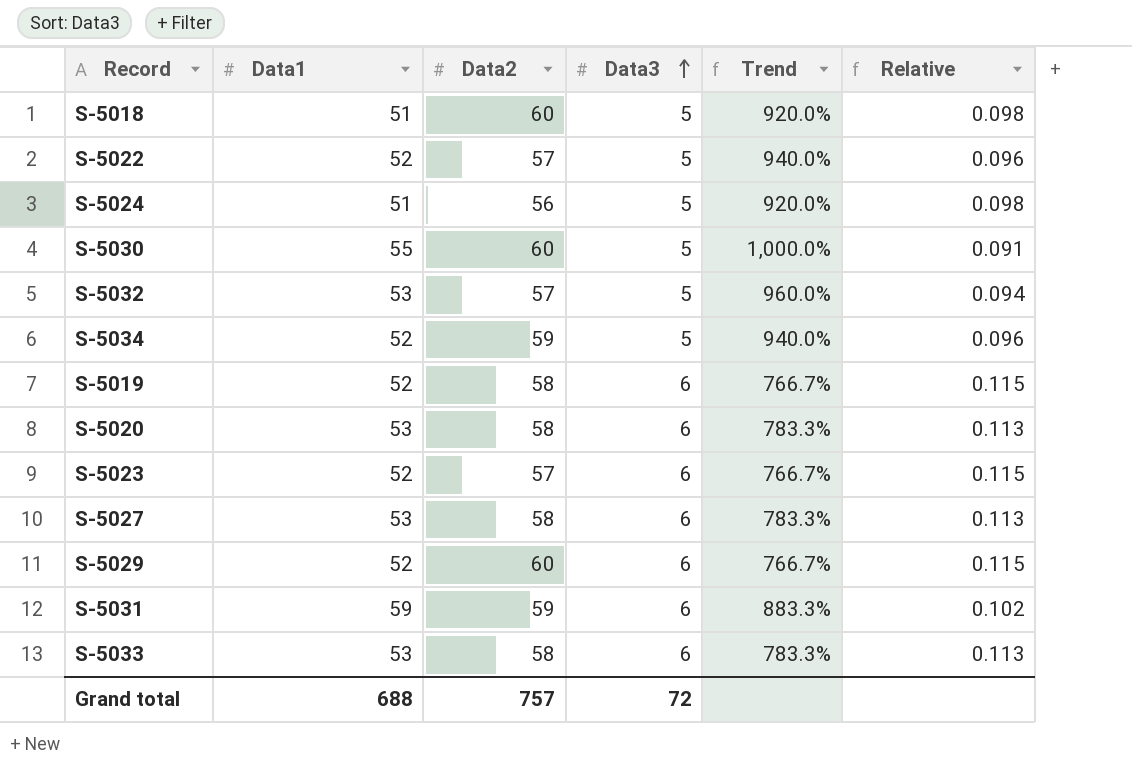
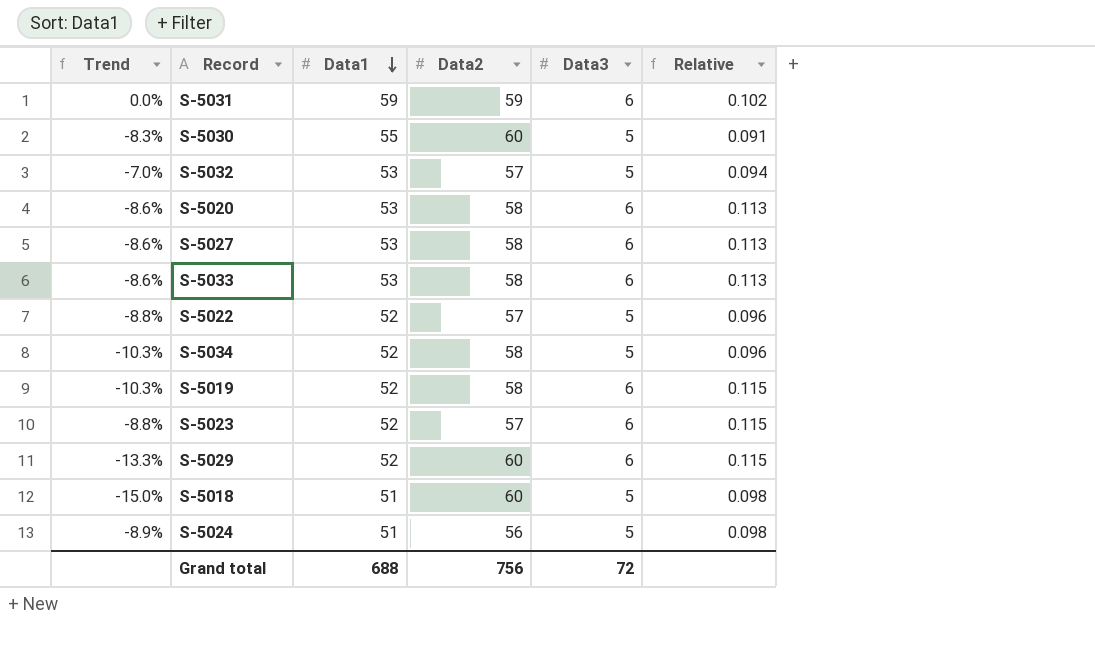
row order: Data3 ascending -> Data1 descending
column Trend | formula: ([Data1] - [Data3]) / [Data3] -> ([Data1] - [Data2]) / [Data2]
column Trend | position: 5 -> 1
S-5034 | Data2: 59 -> 58
Grand total | Data2: 757 -> 756

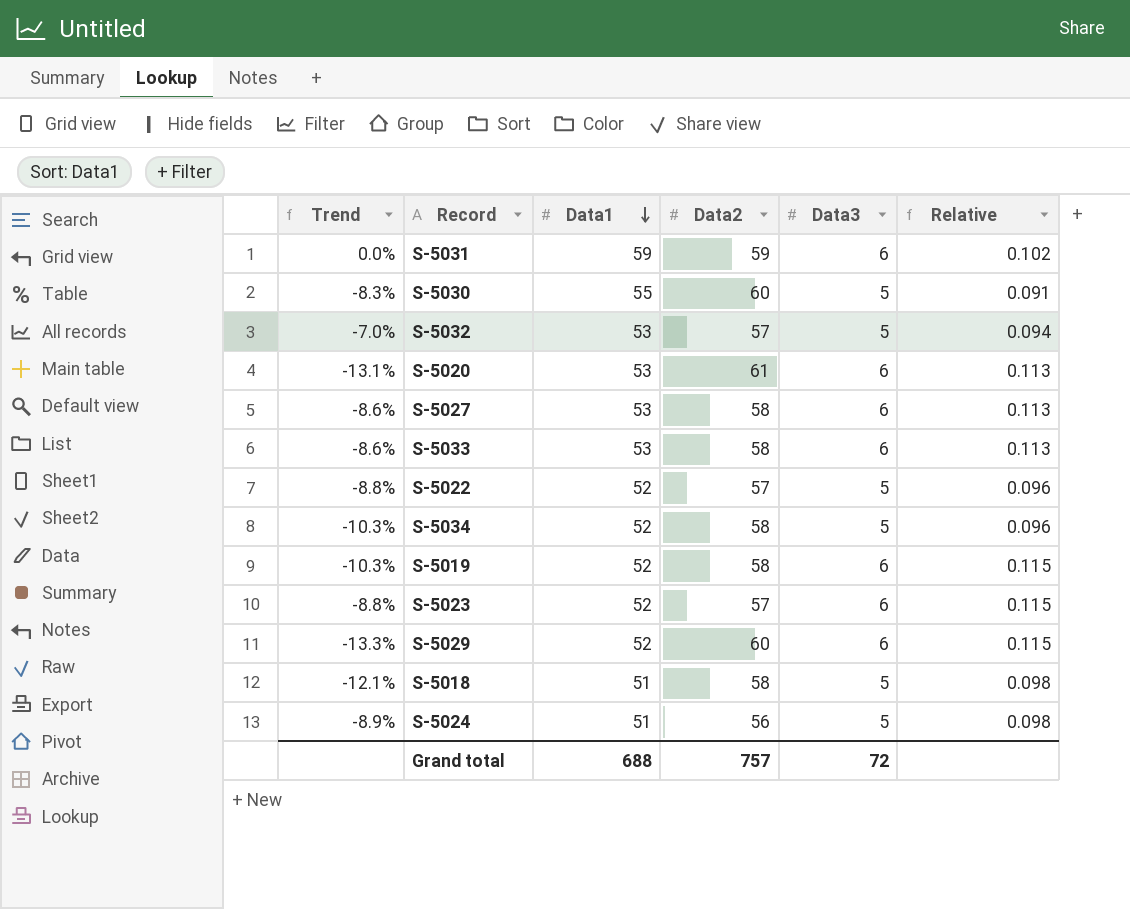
S-5020 | Trend: -8.6% -> -13.1%
S-5020 | Data2: 58 -> 61
S-5018 | Trend: -15.0% -> -12.1%
S-5018 | Data2: 60 -> 58
Grand total | Data2: 756 -> 757

